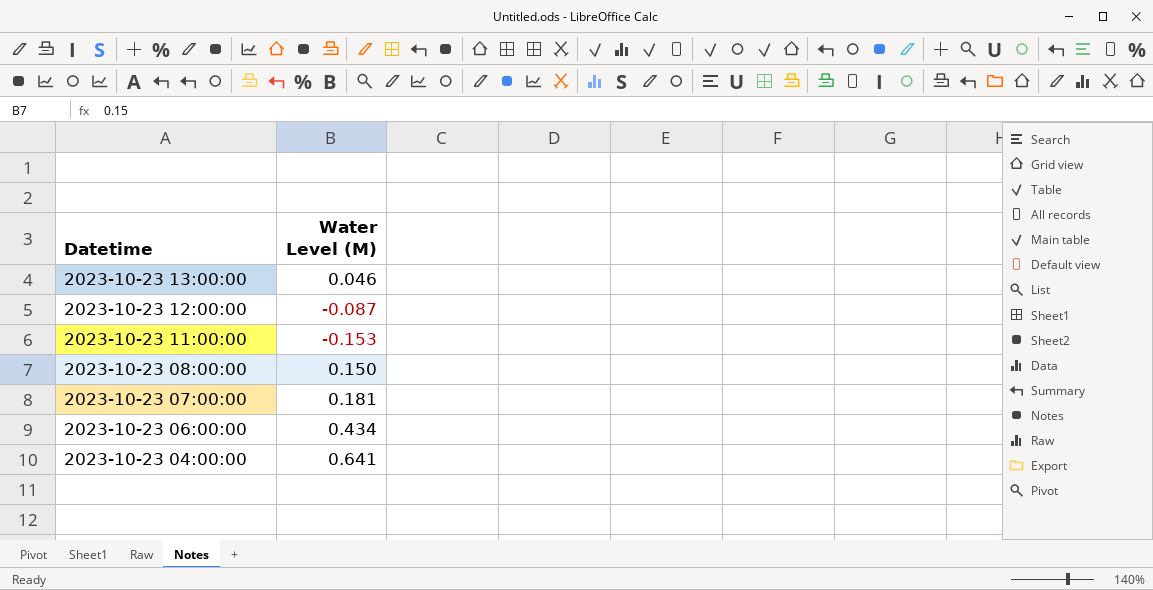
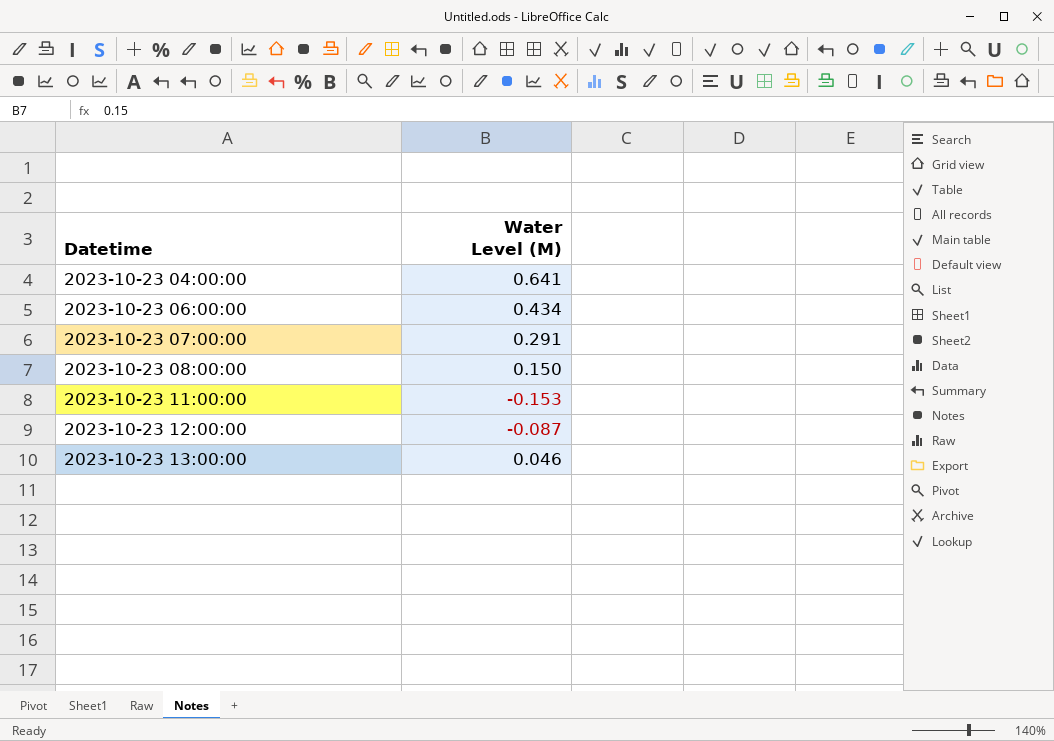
row order: Datetime descending -> Datetime ascending
2023-10-23 07:00:00 | Water Level (M): 0.181 -> 0.291

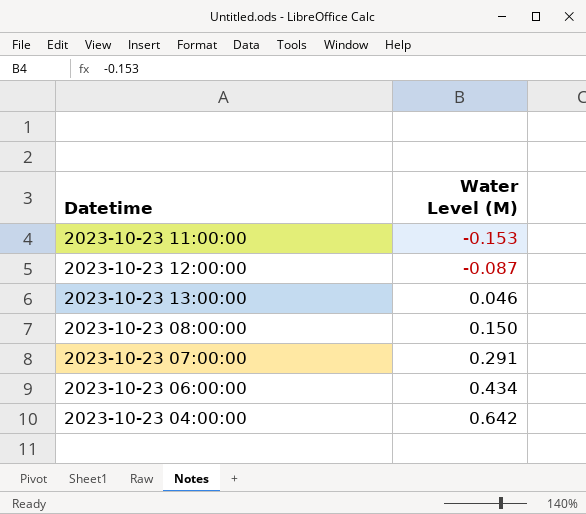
row order: Datetime ascending -> Water Level (M) ascending
2023-10-23 04:00:00 | Water Level (M): 0.641 -> 0.642

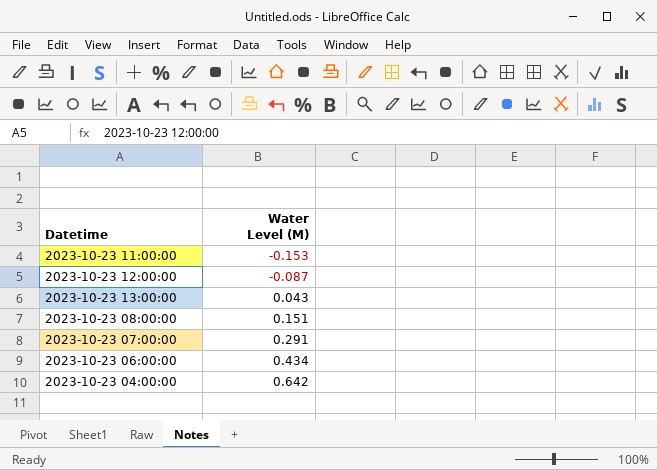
2023-10-23 13:00:00 | Water Level (M): 0.046 -> 0.043
2023-10-23 08:00:00 | Water Level (M): 0.150 -> 0.151

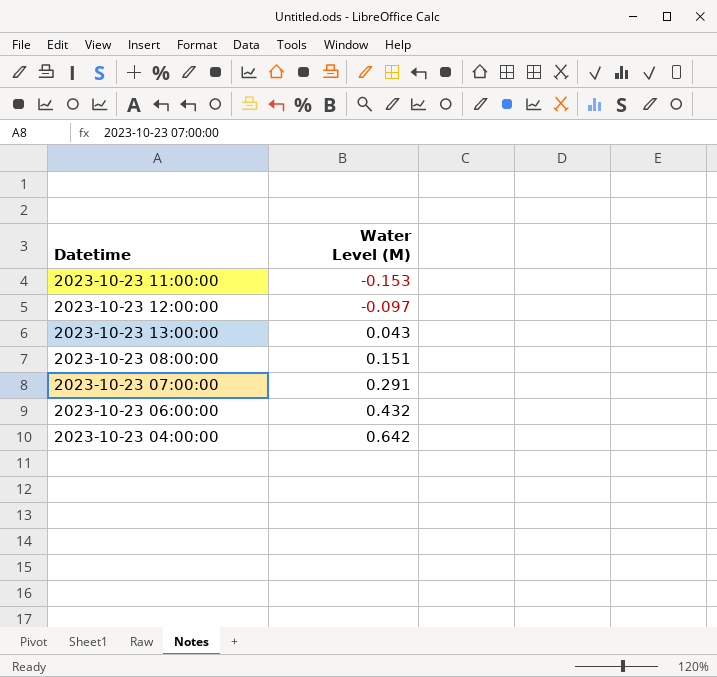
2023-10-23 12:00:00 | Water Level (M): -0.087 -> -0.097
2023-10-23 06:00:00 | Water Level (M): 0.434 -> 0.432

